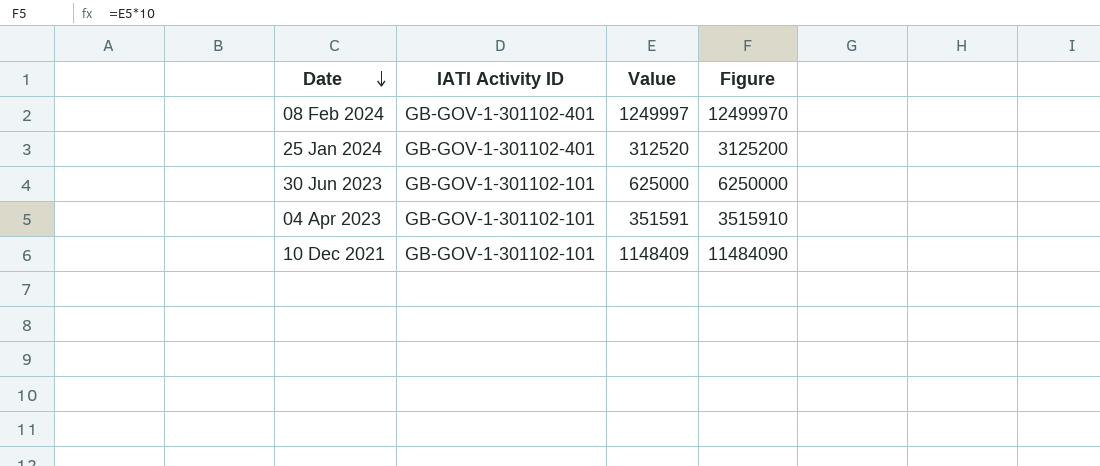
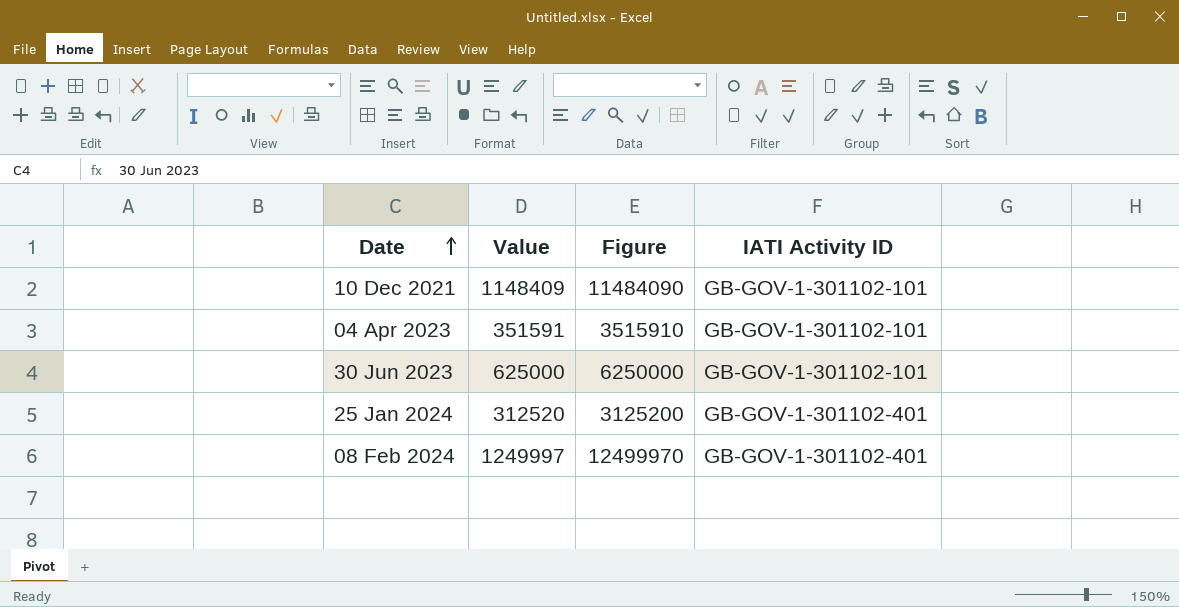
row order: Date descending -> Date ascending
column IATI Activity ID | position: 2 -> 4

